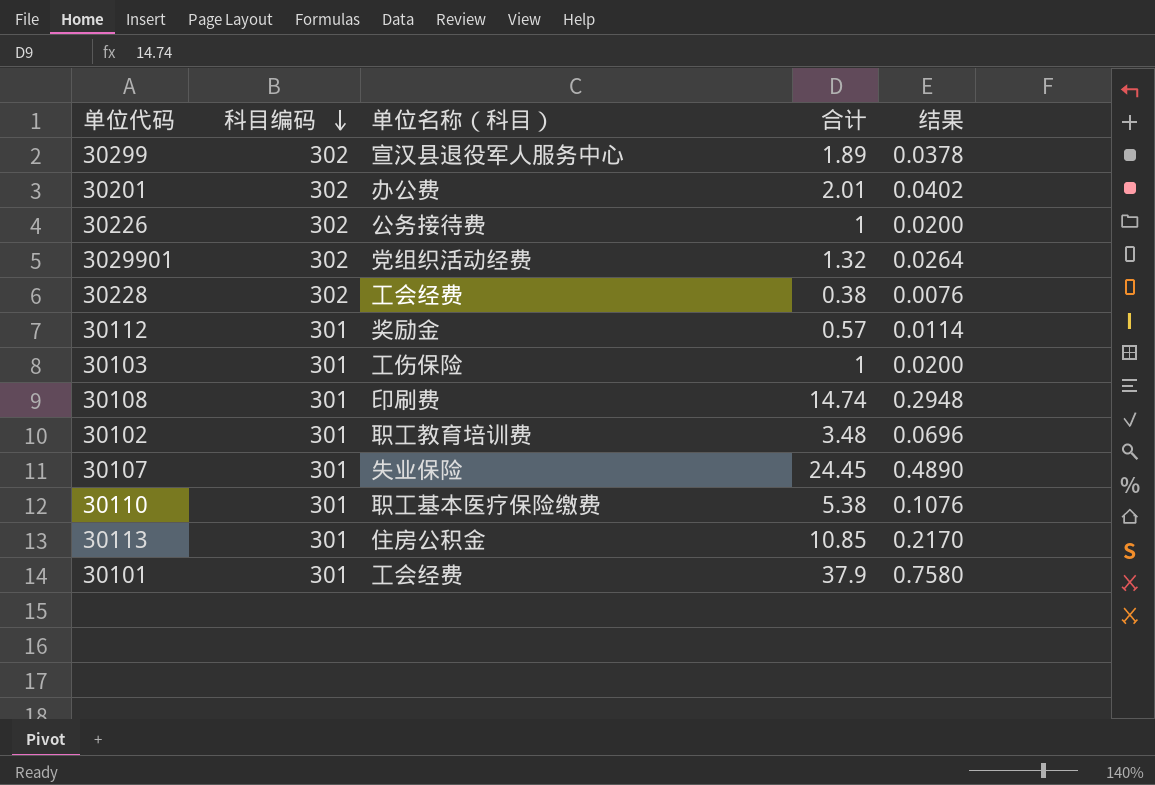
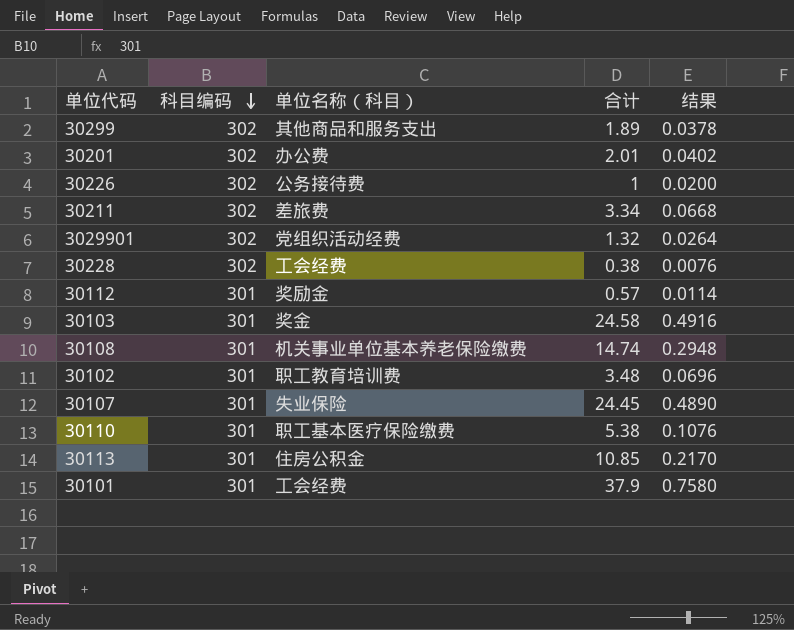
30299 | 单位名称（科目）: 宣汉县退役军人服务中心 -> 其他商品和服务支出
row 30211: none -> 302 | 差旅费 | 3.34 | 0.0668
30103 | 单位名称（科目）: 工伤保险 -> 奖金
30103 | 合计: 1 -> 24.58
30103 | 结果: 0.0200 -> 0.4916
30108 | 单位名称（科目）: 印刷费 -> 机关事业单位基本养老保险缴费

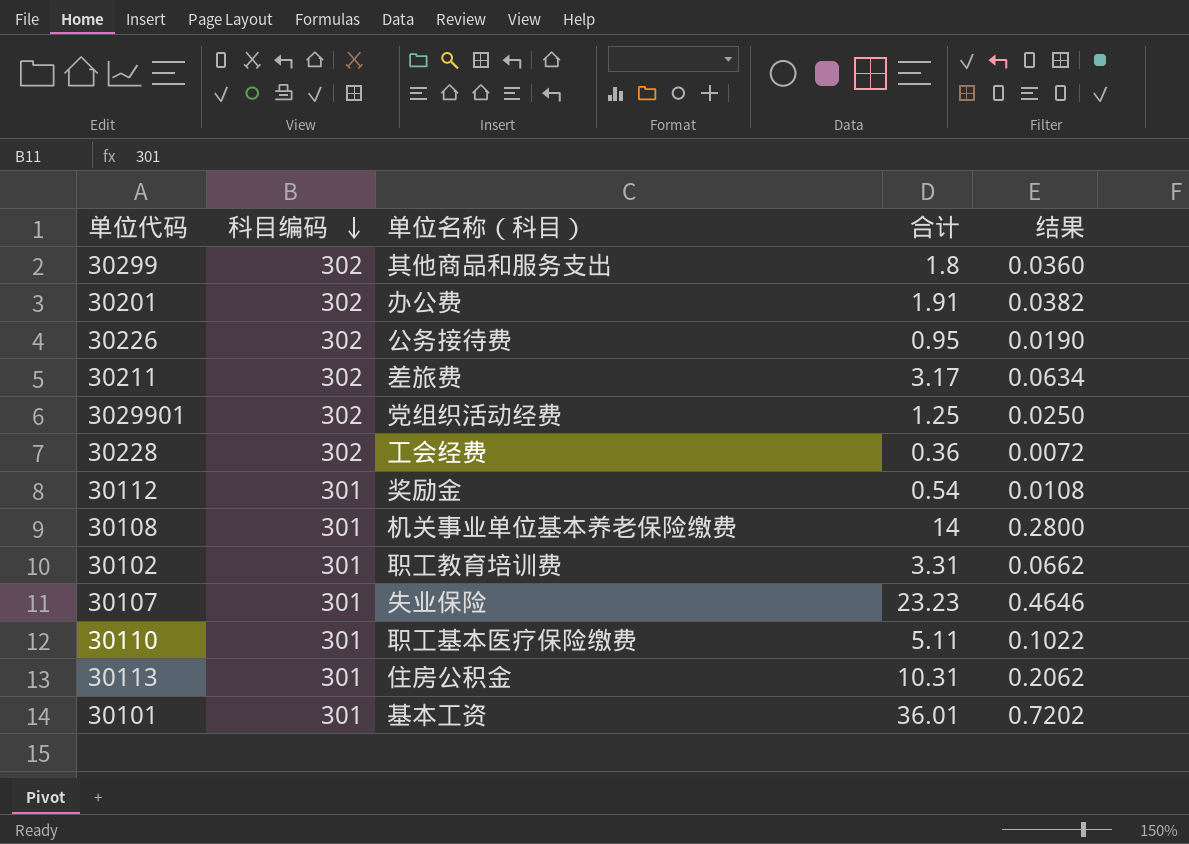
row 30103: 301 | 奖金 | 24.58 | 0.4916 -> none
30299 | 合计: 1.89 -> 1.8
30299 | 结果: 0.0378 -> 0.0360
30201 | 合计: 2.01 -> 1.91
30201 | 结果: 0.0402 -> 0.0382
30226 | 合计: 1 -> 0.95
30226 | 结果: 0.0200 -> 0.0190
30211 | 合计: 3.34 -> 3.17
30211 | 结果: 0.0668 -> 0.0634
3029901 | 合计: 1.32 -> 1.25
3029901 | 结果: 0.0264 -> 0.0250
30228 | 合计: 0.38 -> 0.36
30228 | 结果: 0.0076 -> 0.0072
30112 | 合计: 0.57 -> 0.54
30112 | 结果: 0.0114 -> 0.0108
30108 | 合计: 14.74 -> 14
30108 | 结果: 0.2948 -> 0.2800
30102 | 合计: 3.48 -> 3.31
30102 | 结果: 0.0696 -> 0.0662
30107 | 合计: 24.45 -> 23.23
30107 | 结果: 0.4890 -> 0.4646
30110 | 合计: 5.38 -> 5.11
30110 | 结果: 0.1076 -> 0.1022
30113 | 合计: 10.85 -> 10.31
30113 | 结果: 0.2170 -> 0.2062
30101 | 单位名称（科目）: 工会经费 -> 基本工资
30101 | 合计: 37.9 -> 36.01
30101 | 结果: 0.7580 -> 0.7202

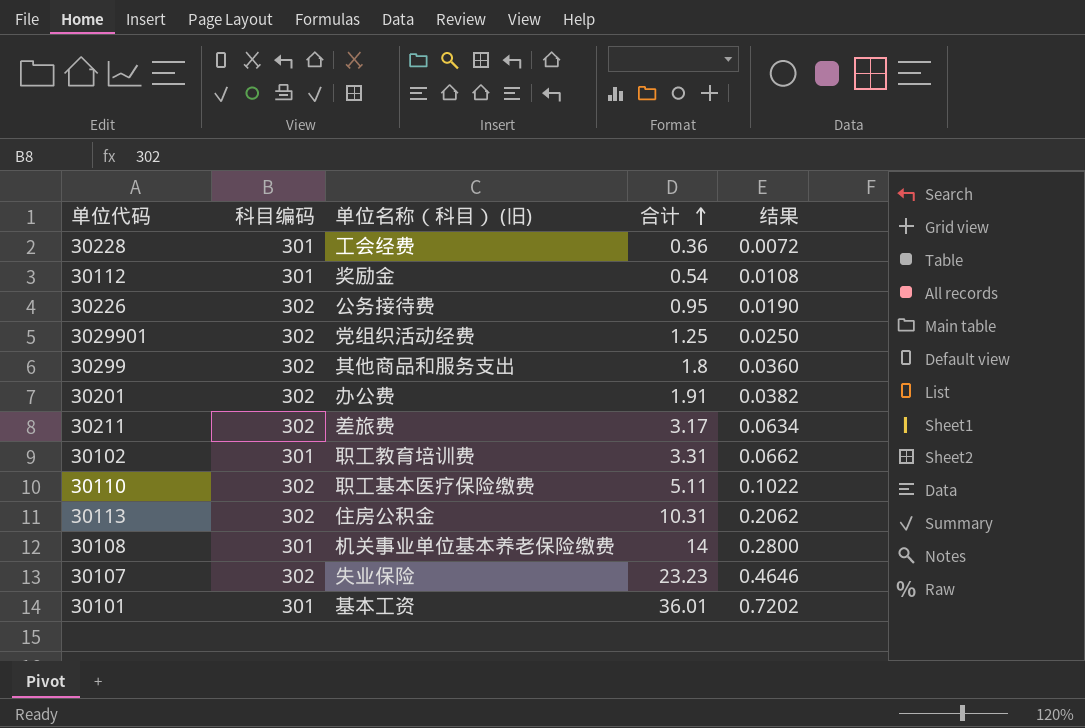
row order: 科目编码 descending -> 合计 ascending
column name: 单位名称（科目） -> 单位名称（科目） (旧)
30228 | 科目编码: 302 -> 301
30110 | 科目编码: 301 -> 302
30113 | 科目编码: 301 -> 302
30107 | 科目编码: 301 -> 302

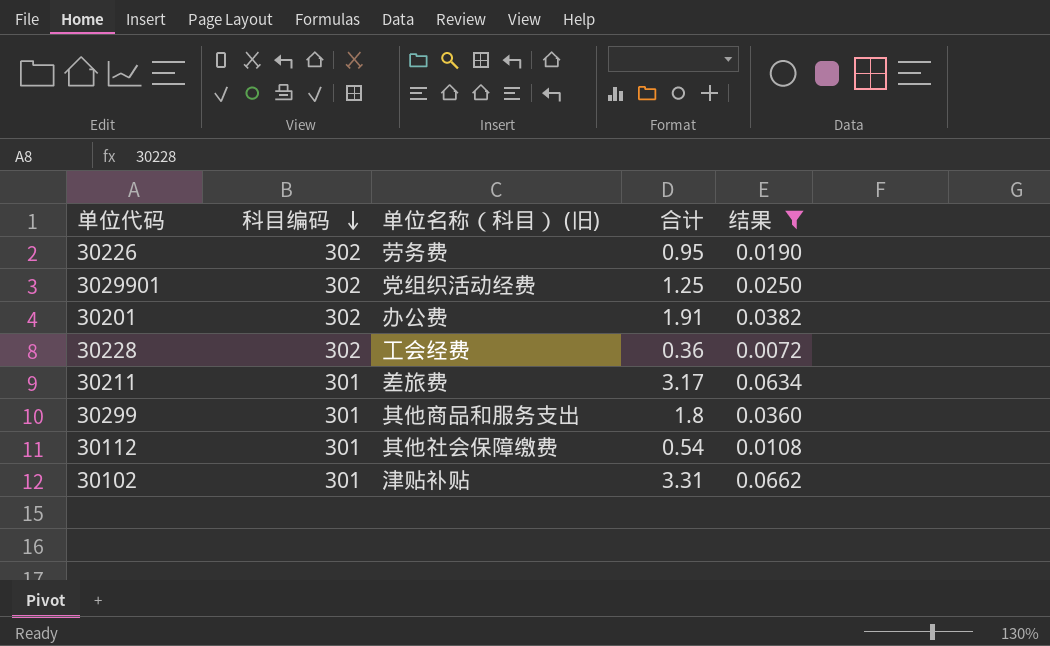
filter: none -> 结果 <= 0.0662
row order: 合计 ascending -> 科目编码 descending
30226 | 单位名称（科目） (旧): 公务接待费 -> 劳务费
30228 | 科目编码: 301 -> 302
30211 | 科目编码: 302 -> 301
30299 | 科目编码: 302 -> 301
30112 | 单位名称（科目） (旧): 奖励金 -> 其他社会保障缴费
30102 | 单位名称（科目） (旧): 职工教育培训费 -> 津贴补贴

